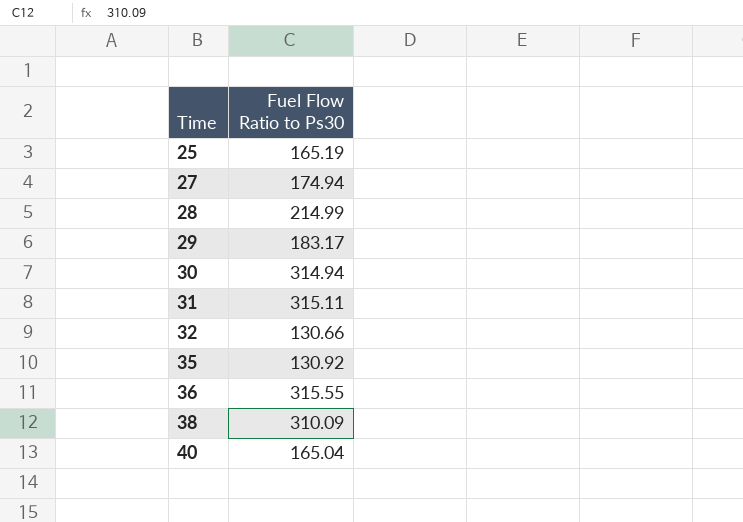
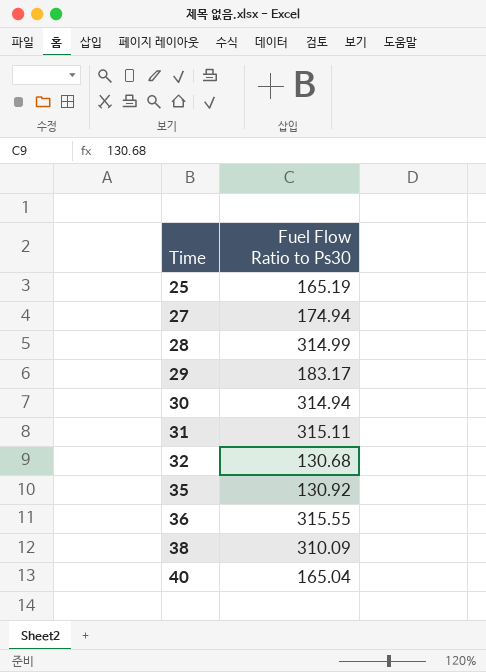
28 | Fuel Flow Ratio to Ps30: 214.99 -> 314.99
32 | Fuel Flow Ratio to Ps30: 130.66 -> 130.68

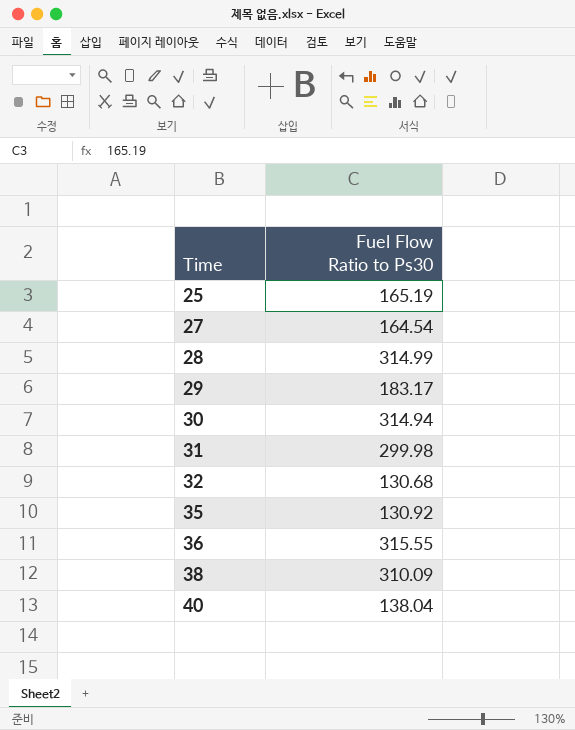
27 | Fuel Flow Ratio to Ps30: 174.94 -> 164.54
31 | Fuel Flow Ratio to Ps30: 315.11 -> 299.98
40 | Fuel Flow Ratio to Ps30: 165.04 -> 138.04

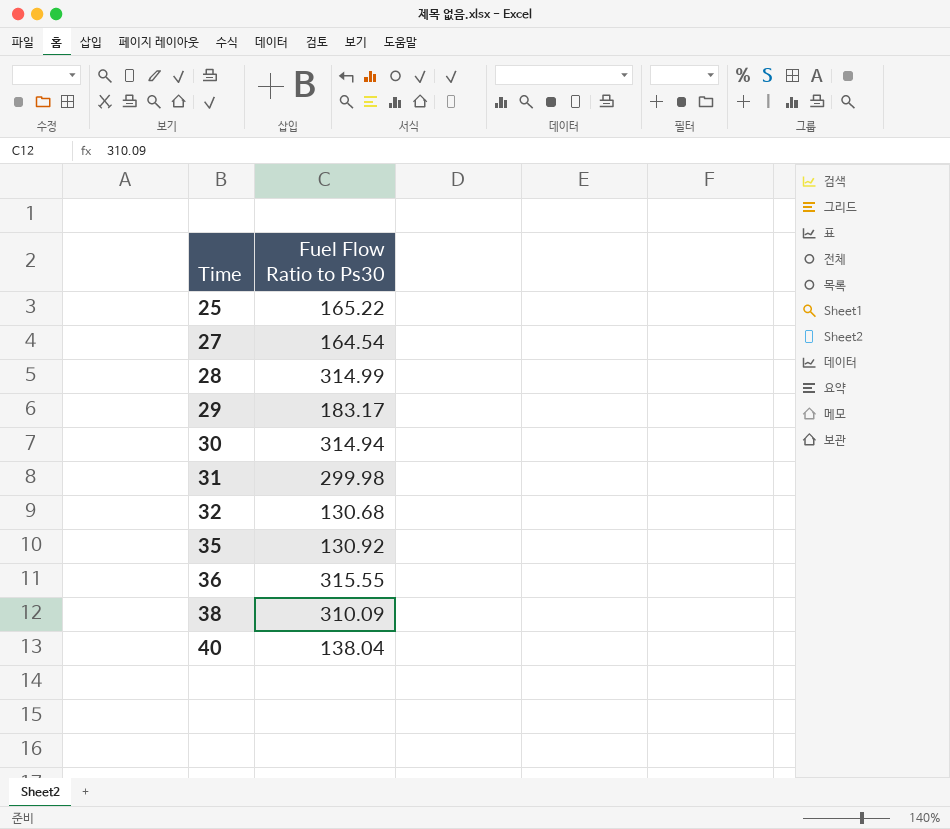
25 | Fuel Flow Ratio to Ps30: 165.19 -> 165.22

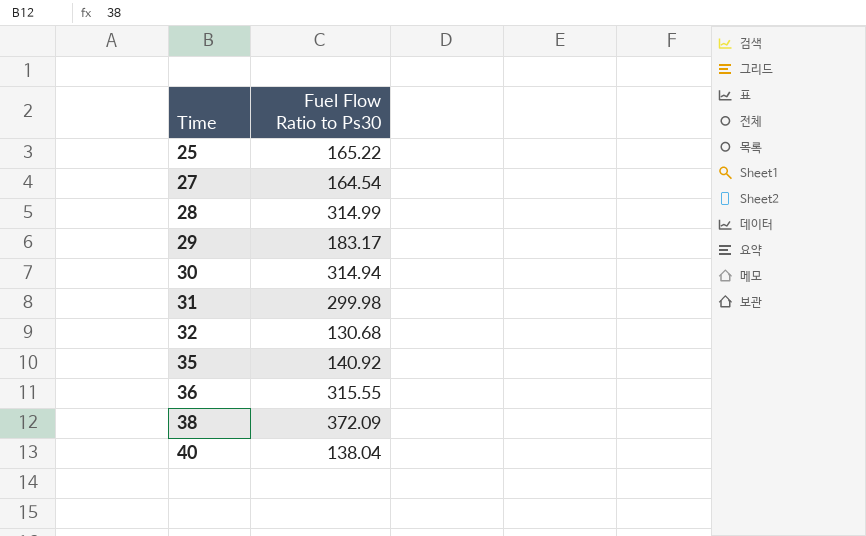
35 | Fuel Flow Ratio to Ps30: 130.92 -> 140.92
38 | Fuel Flow Ratio to Ps30: 310.09 -> 372.09

